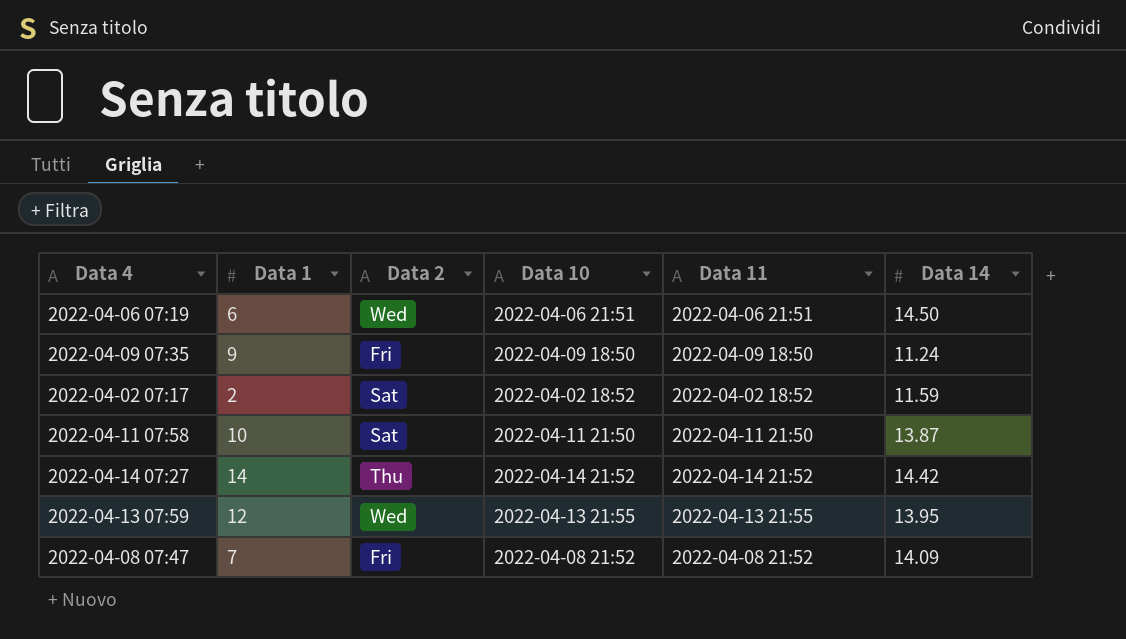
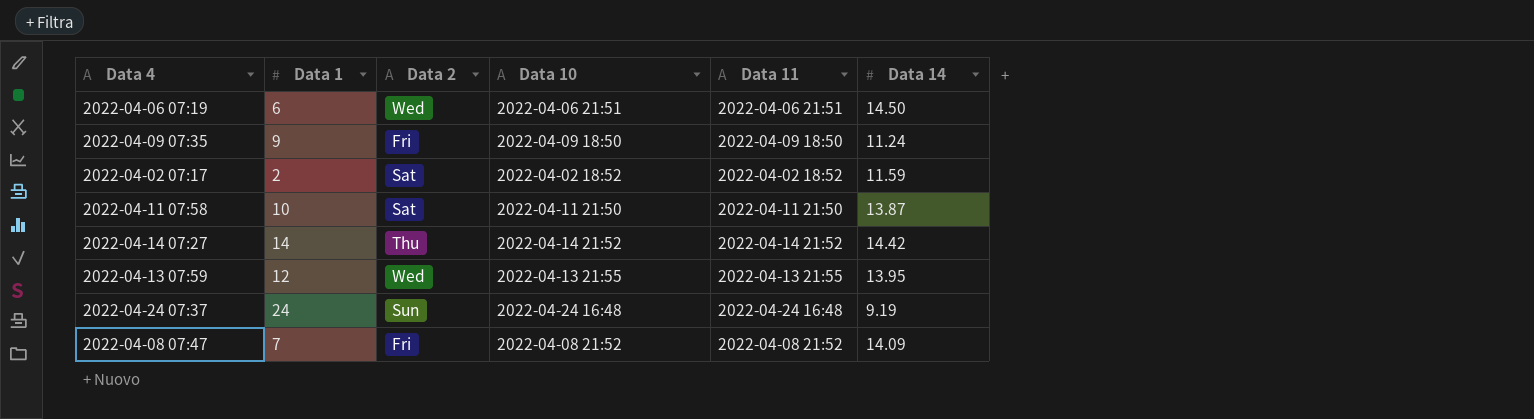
row 2022-04-24 07:37: none -> 24 | Sun | 2022-04-24 16:48 | 2022-04-24 16:48 | 9.19

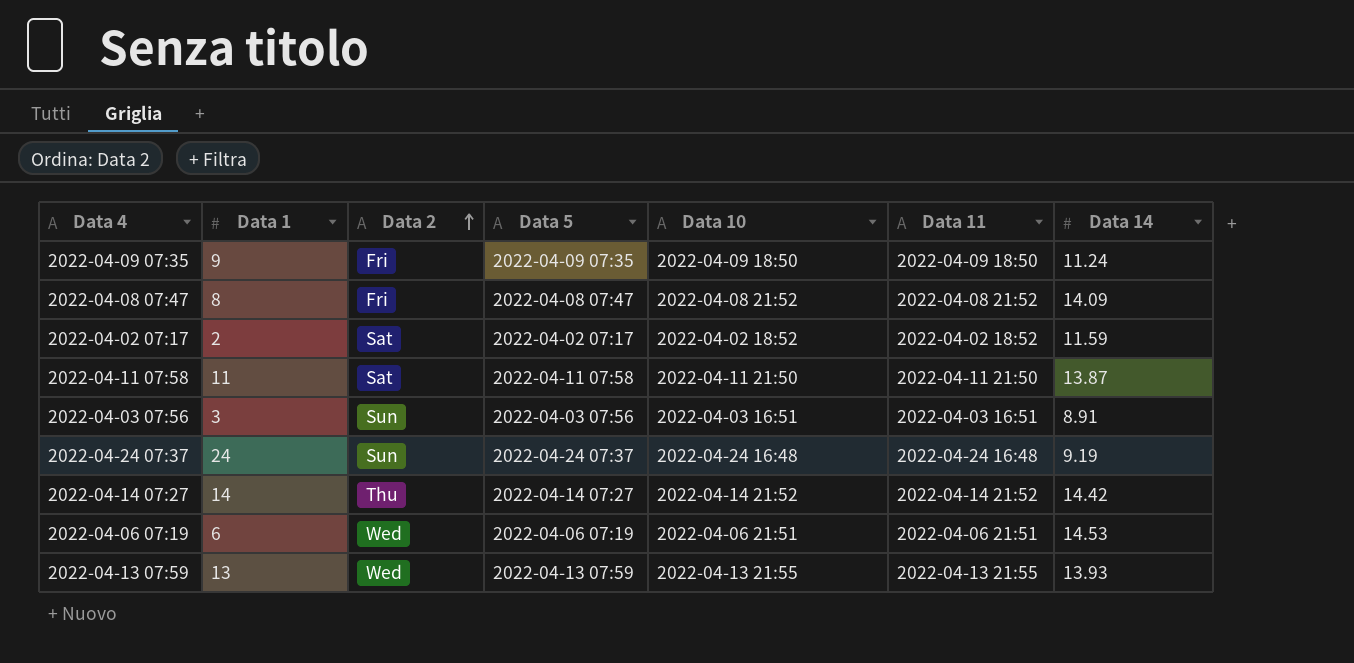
row order: none -> Data 2 ascending
column Data 5 | position: none -> 4
2022-04-08 07:47 | Data 1: 7 -> 8
2022-04-11 07:58 | Data 1: 10 -> 11
row 2022-04-03 07:56: none -> 3 | Sun | 2022-04-03 07:56 | 2022-04-03 16:51 | 2022-04-03 16:51 | 8.91
2022-04-06 07:19 | Data 14: 14.50 -> 14.53
2022-04-13 07:59 | Data 1: 12 -> 13
2022-04-13 07:59 | Data 14: 13.95 -> 13.93

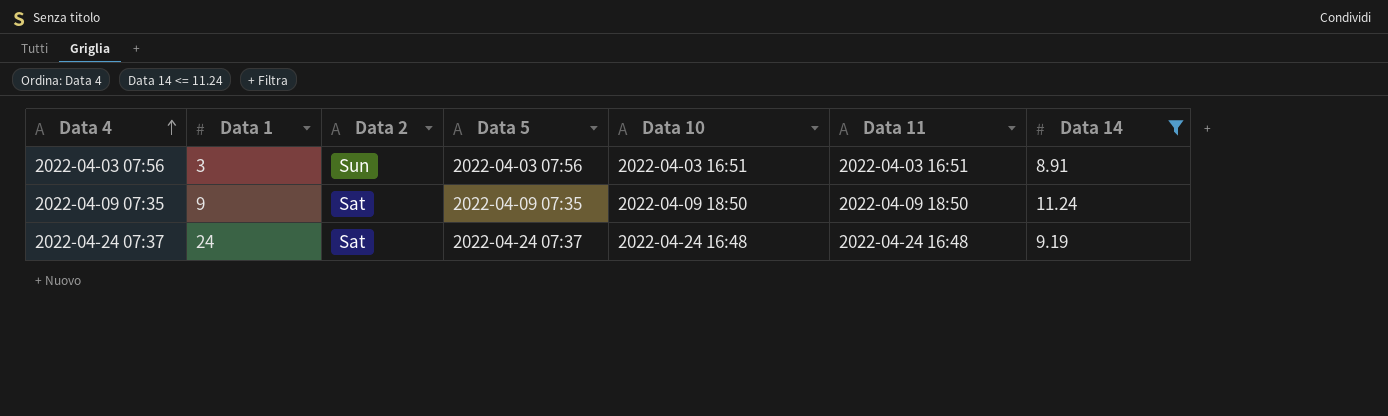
filter: none -> Data 14 <= 11.24
row order: Data 2 ascending -> Data 4 ascending
2022-04-09 07:35 | Data 2: Fri -> Sat
2022-04-24 07:37 | Data 2: Sun -> Sat

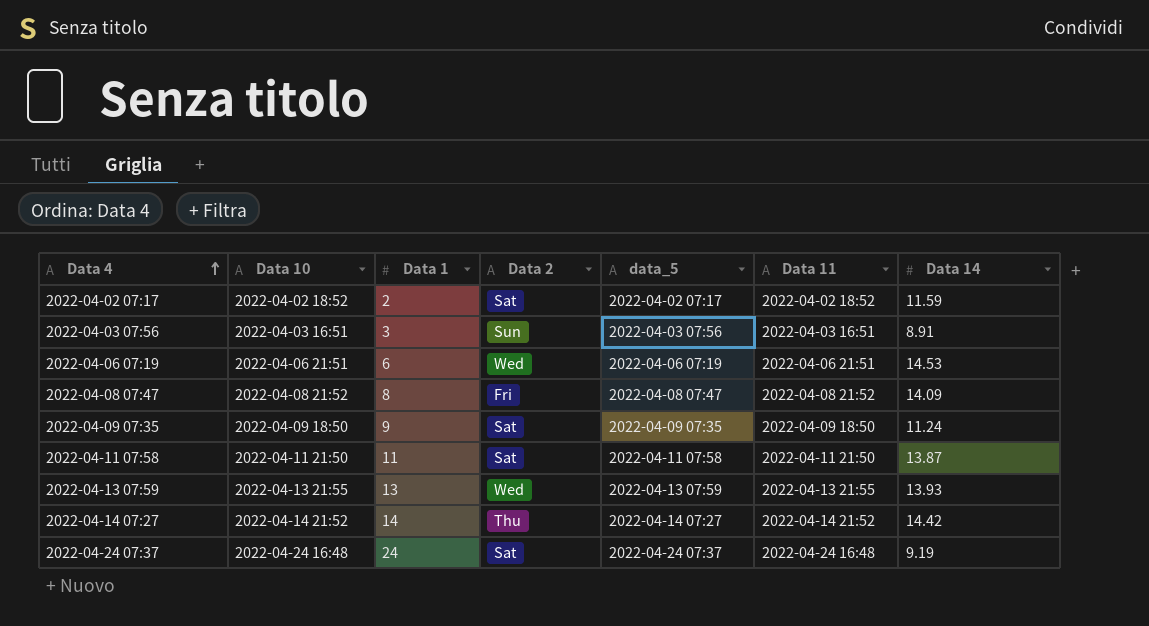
filter: Data 14 <= 11.24 -> none
column Data 10 | position: 5 -> 2
column name: Data 5 -> data_5

